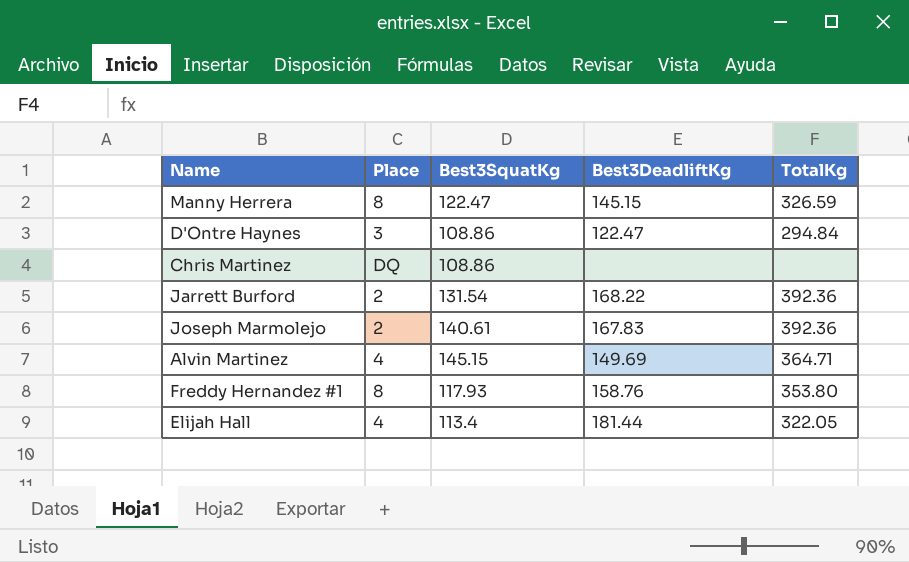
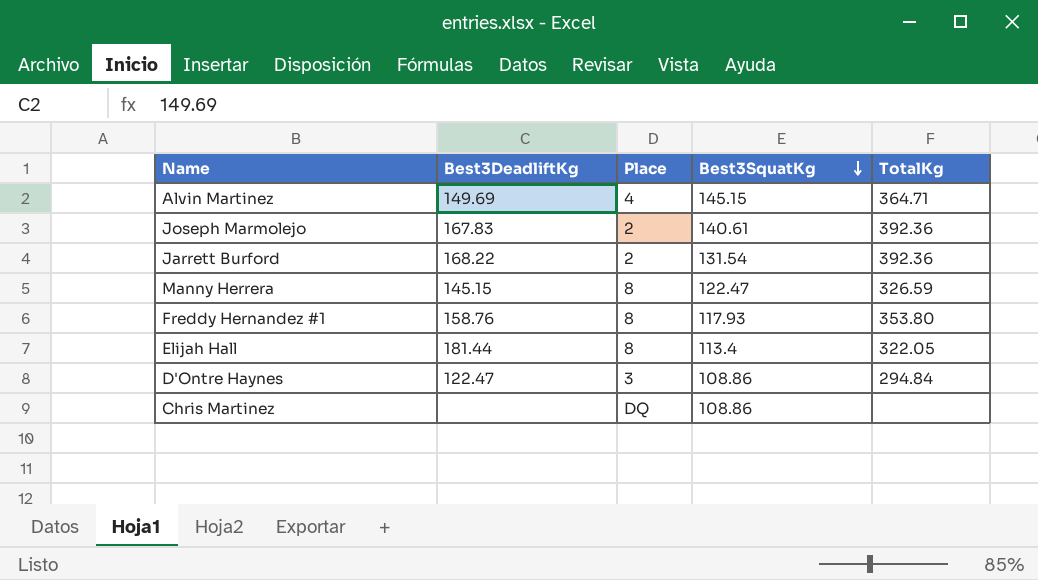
row order: none -> Best3SquatKg descending
column Best3DeadliftKg | position: 4 -> 2
Elijah Hall | Place: 4 -> 8

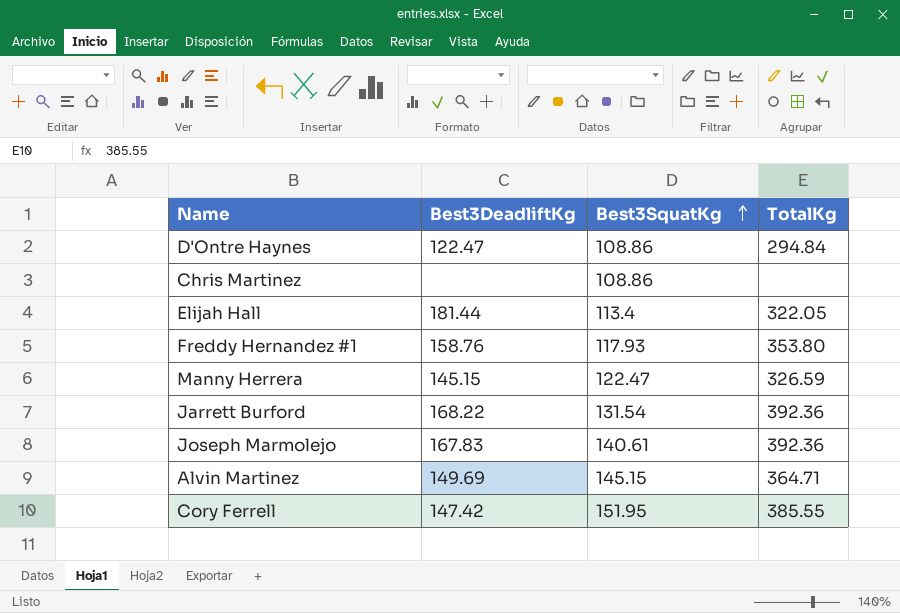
row order: Best3SquatKg descending -> Best3SquatKg ascending
column Place | position: 3 -> none
row Cory Ferrell: none -> 147.42 | 151.95 | 385.55

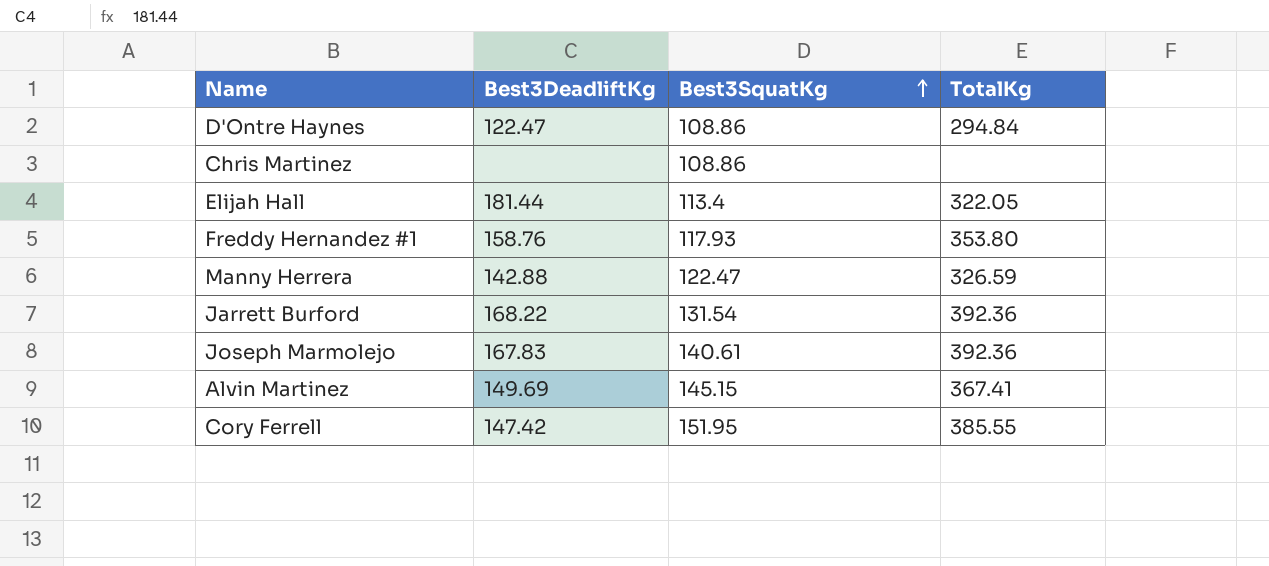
Manny Herrera | Best3DeadliftKg: 145.15 -> 142.88
Alvin Martinez | TotalKg: 364.71 -> 367.41

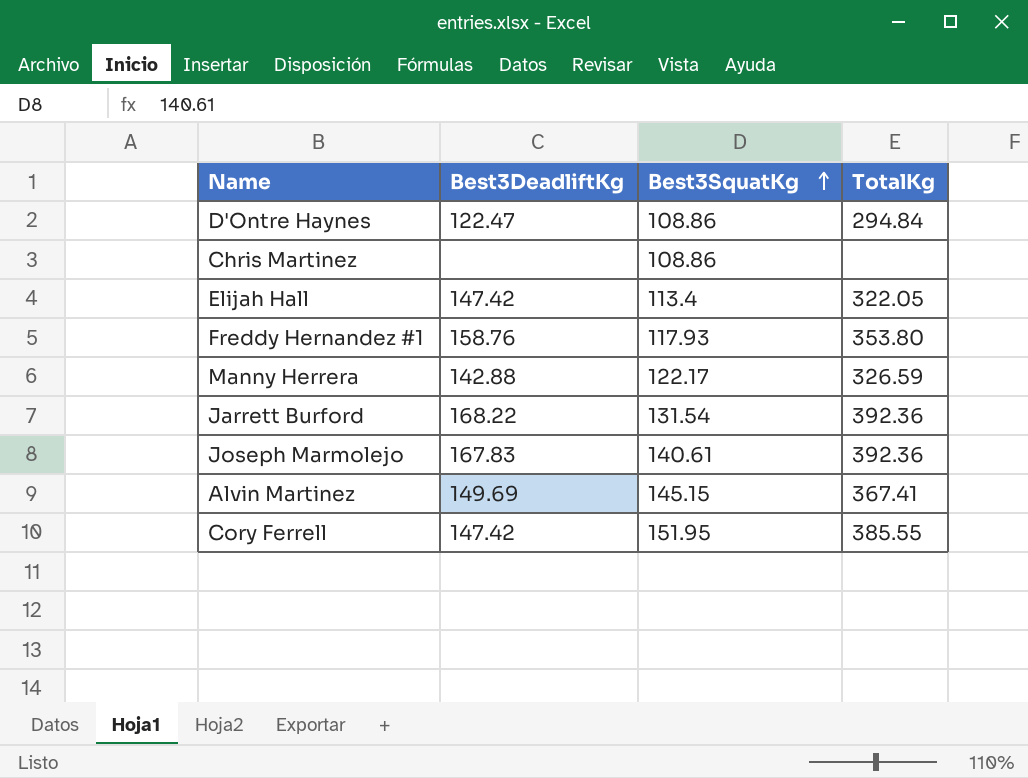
Elijah Hall | Best3DeadliftKg: 181.44 -> 147.42
Manny Herrera | Best3SquatKg: 122.47 -> 122.17

